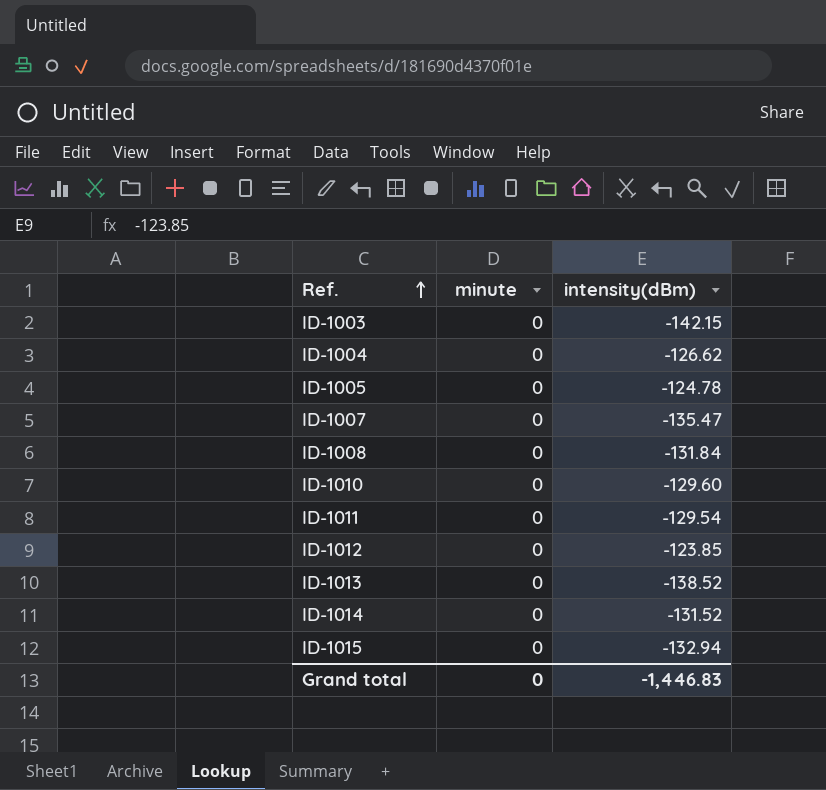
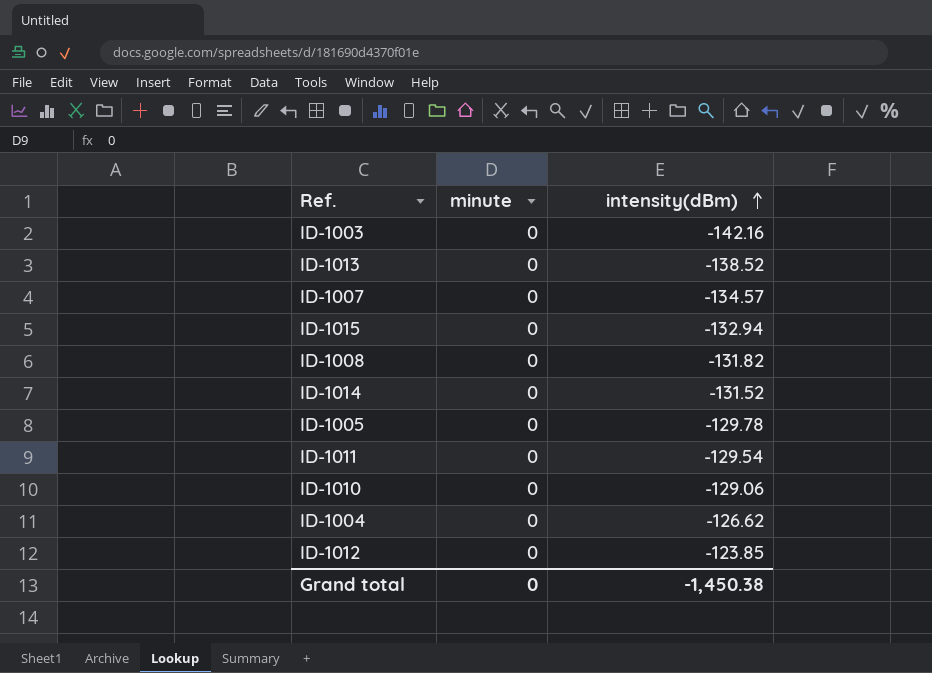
row order: Ref. ascending -> intensity(dBm) ascending
ID-1003 | intensity(dBm): -142.15 -> -142.16
ID-1007 | intensity(dBm): -135.47 -> -134.57
ID-1008 | intensity(dBm): -131.84 -> -131.82
ID-1005 | intensity(dBm): -124.78 -> -129.78
ID-1010 | intensity(dBm): -129.60 -> -129.06
Grand total | intensity(dBm): -1,446.83 -> -1,450.38

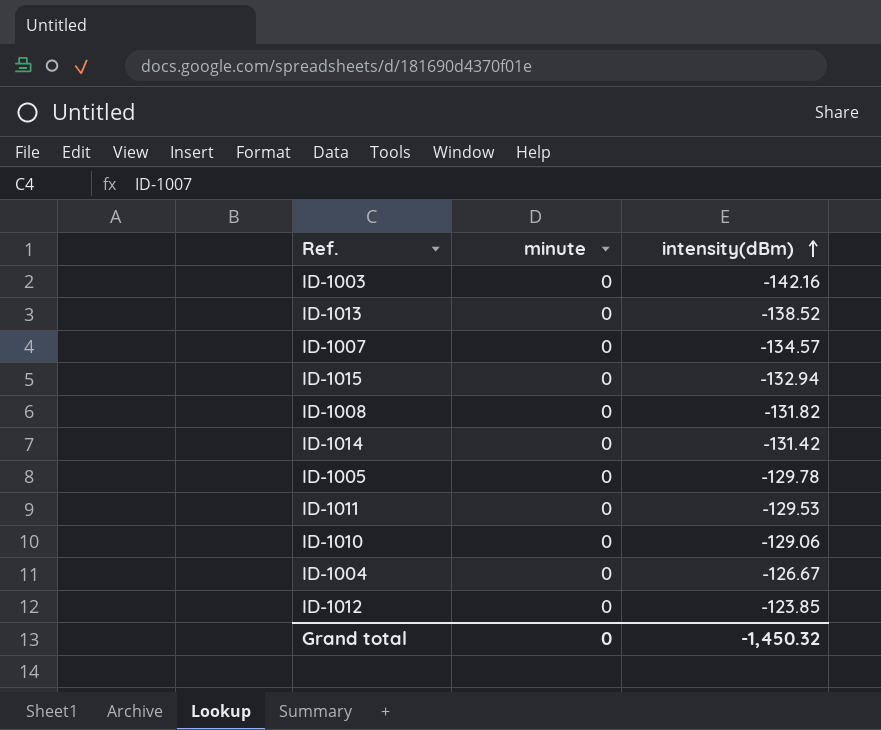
ID-1014 | intensity(dBm): -131.52 -> -131.42
ID-1011 | intensity(dBm): -129.54 -> -129.53
ID-1004 | intensity(dBm): -126.62 -> -126.67
Grand total | intensity(dBm): -1,450.38 -> -1,450.32

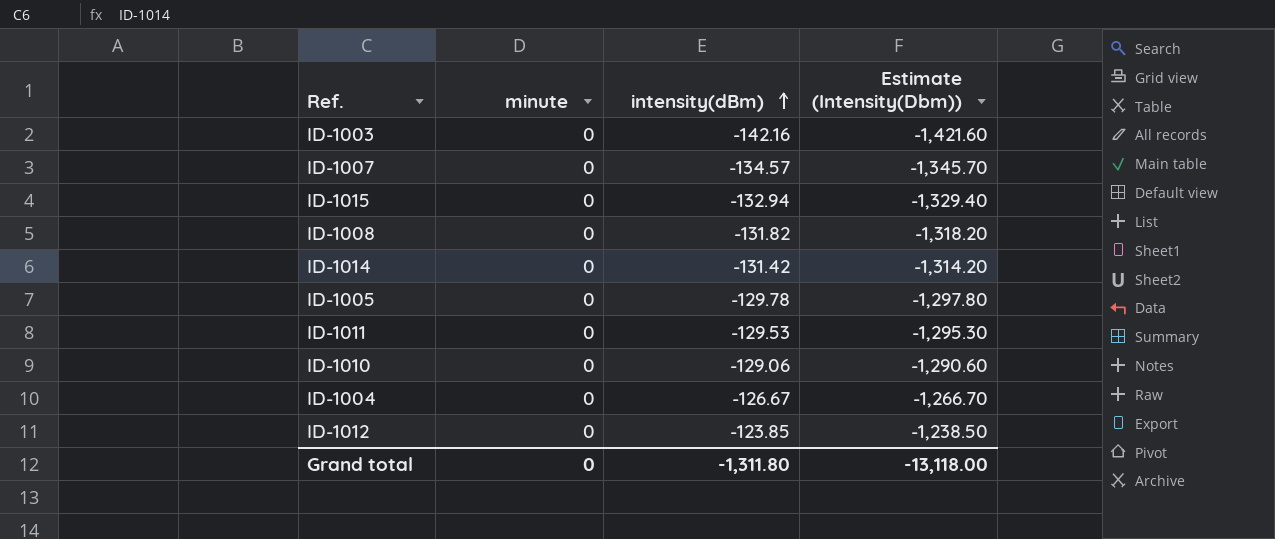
column Estimate (Intensity(Dbm)) | formula: none -> [intensity(dBm)] * 10
row ID-1013: 0 | -138.52 -> none
Grand total | intensity(dBm): -1,450.32 -> -1,311.80

